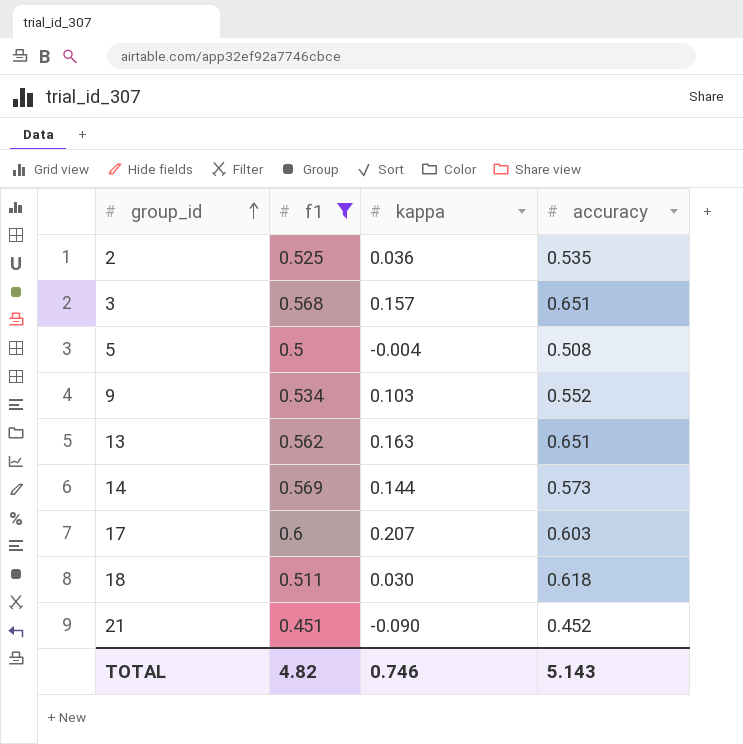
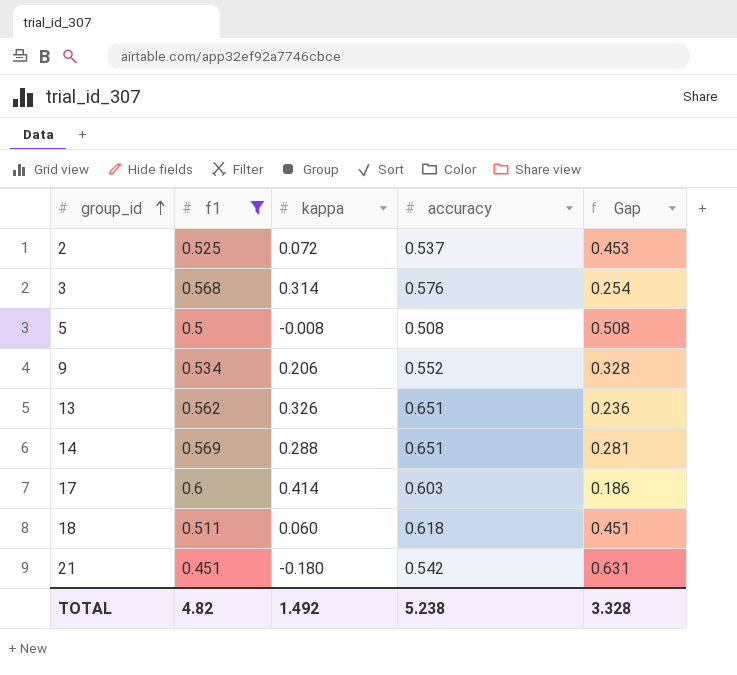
column Gap | formula: none -> [f1] - [kappa]
2 | kappa: 0.036 -> 0.072
2 | accuracy: 0.535 -> 0.537
3 | kappa: 0.157 -> 0.314
3 | accuracy: 0.651 -> 0.576
5 | kappa: -0.004 -> -0.008
9 | kappa: 0.103 -> 0.206
13 | kappa: 0.163 -> 0.326
14 | kappa: 0.144 -> 0.288
14 | accuracy: 0.573 -> 0.651
17 | kappa: 0.207 -> 0.414
18 | kappa: 0.030 -> 0.060
21 | kappa: -0.090 -> -0.180
21 | accuracy: 0.452 -> 0.542
TOTAL | kappa: 0.746 -> 1.492
TOTAL | accuracy: 5.143 -> 5.238

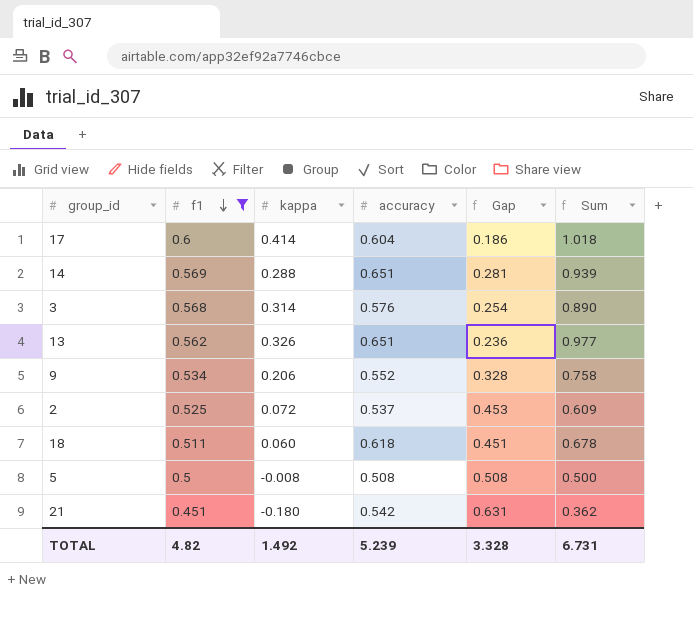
row order: group_id ascending -> f1 descending
column Sum | formula: none -> [kappa] + [accuracy]
17 | accuracy: 0.603 -> 0.604
TOTAL | accuracy: 5.238 -> 5.239

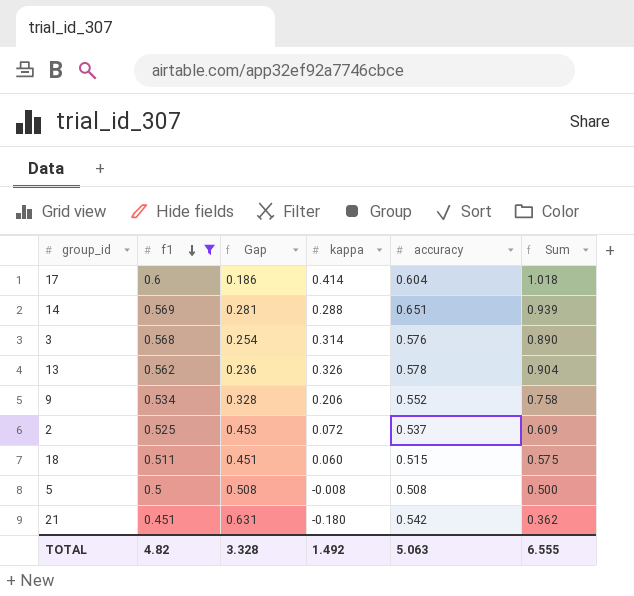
column Gap | position: 5 -> 3
13 | accuracy: 0.651 -> 0.578
13 | Sum: 0.977 -> 0.904
18 | accuracy: 0.618 -> 0.515
18 | Sum: 0.678 -> 0.575
TOTAL | accuracy: 5.239 -> 5.063
TOTAL | Sum: 6.731 -> 6.555

